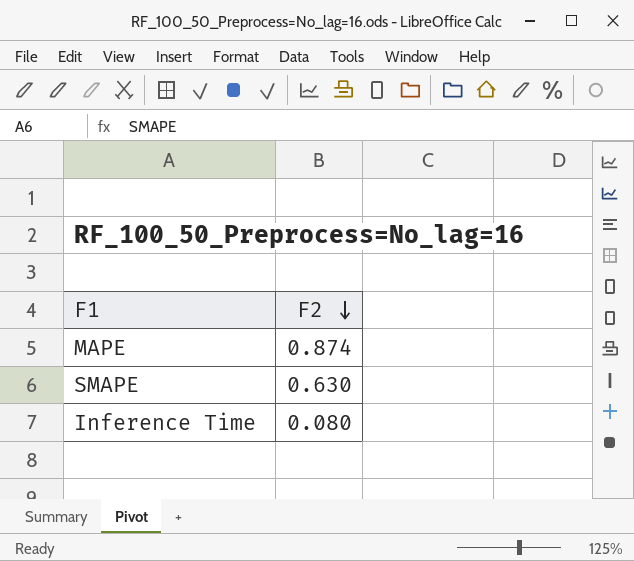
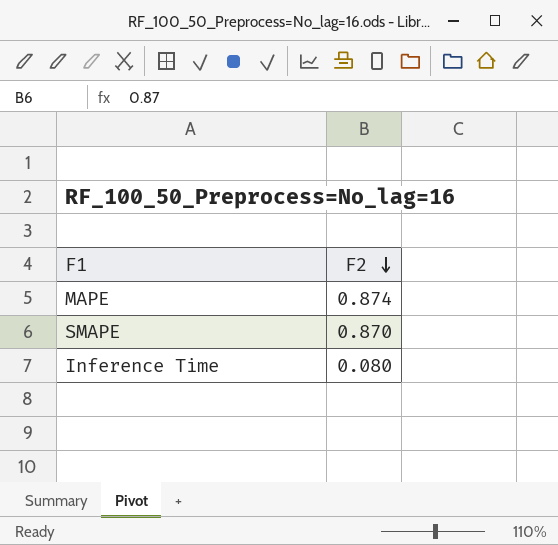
SMAPE | F2: 0.630 -> 0.870

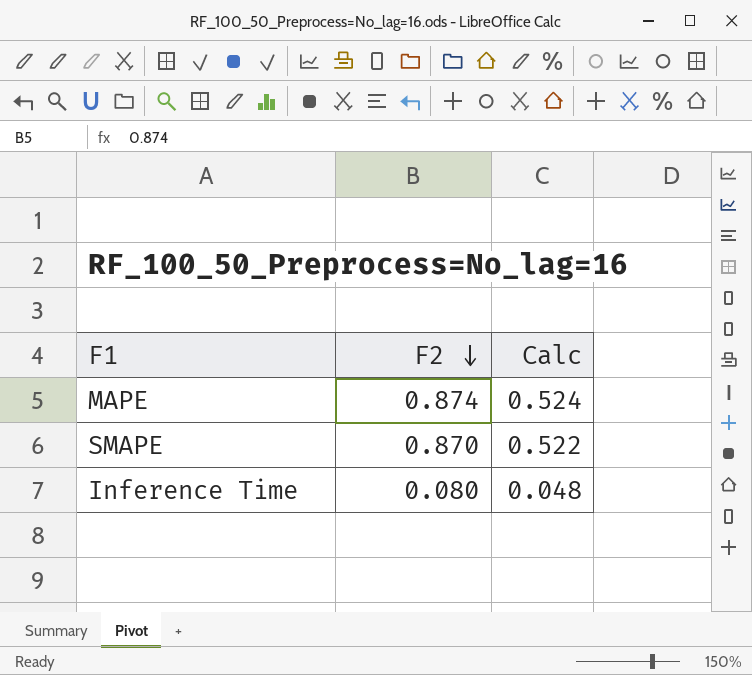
column Calc | formula: none -> [F2] * 0.6

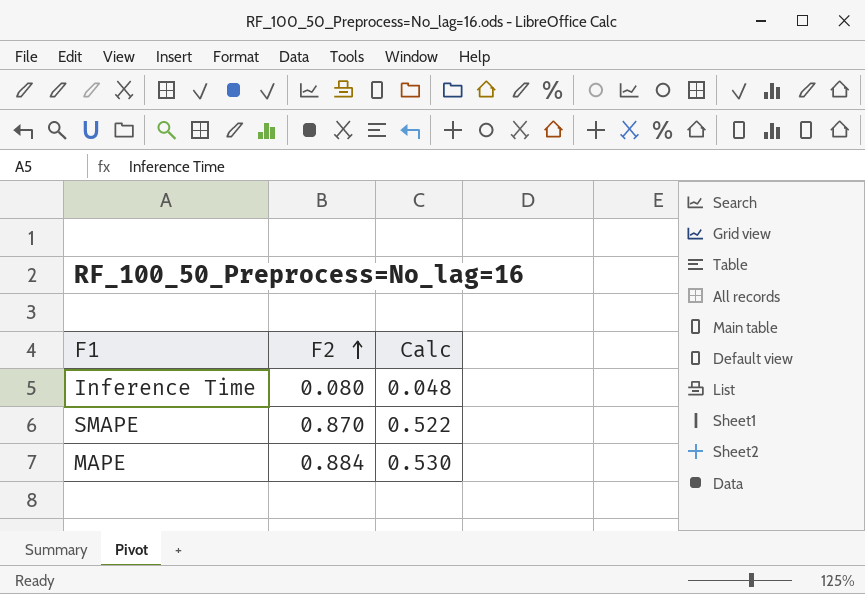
row order: F2 descending -> F2 ascending
MAPE | F2: 0.874 -> 0.884
MAPE | Calc: 0.524 -> 0.530

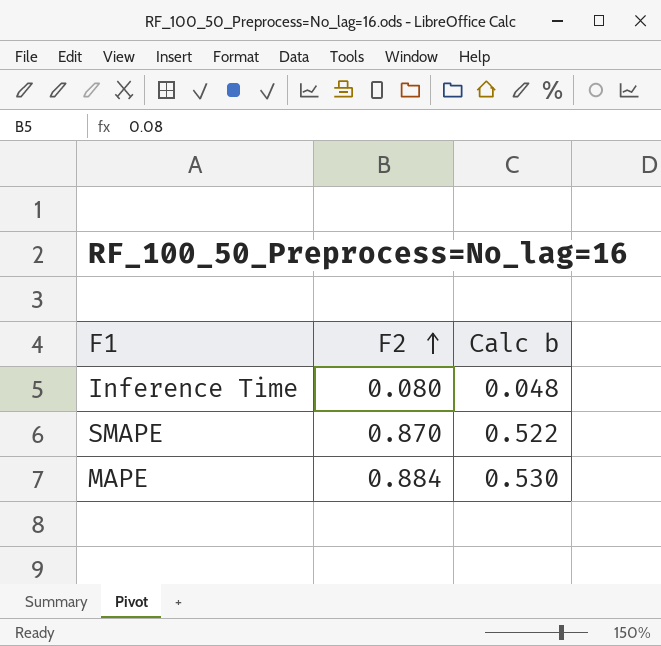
column name: Calc -> Calc b

